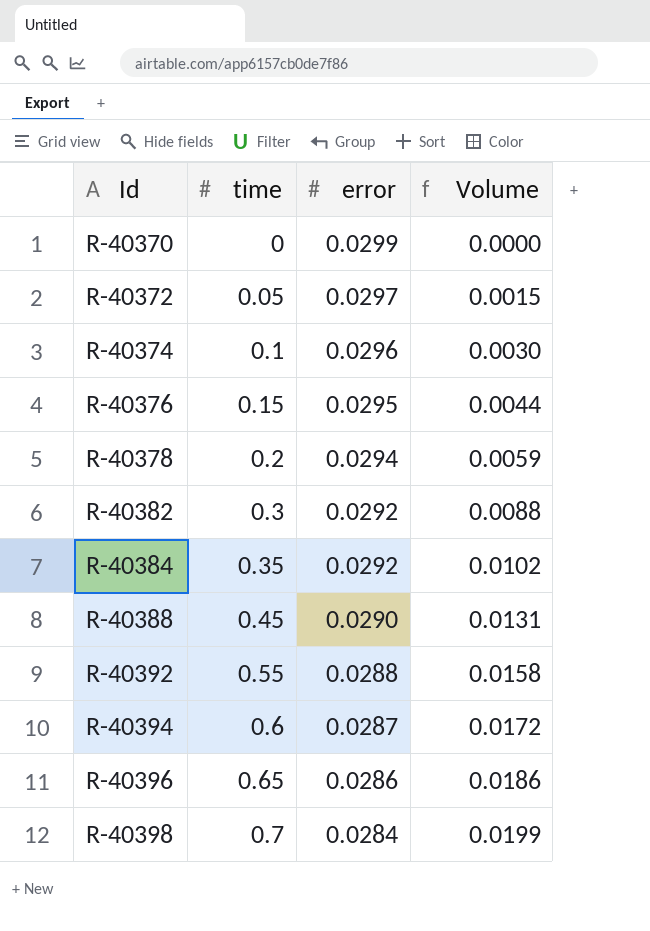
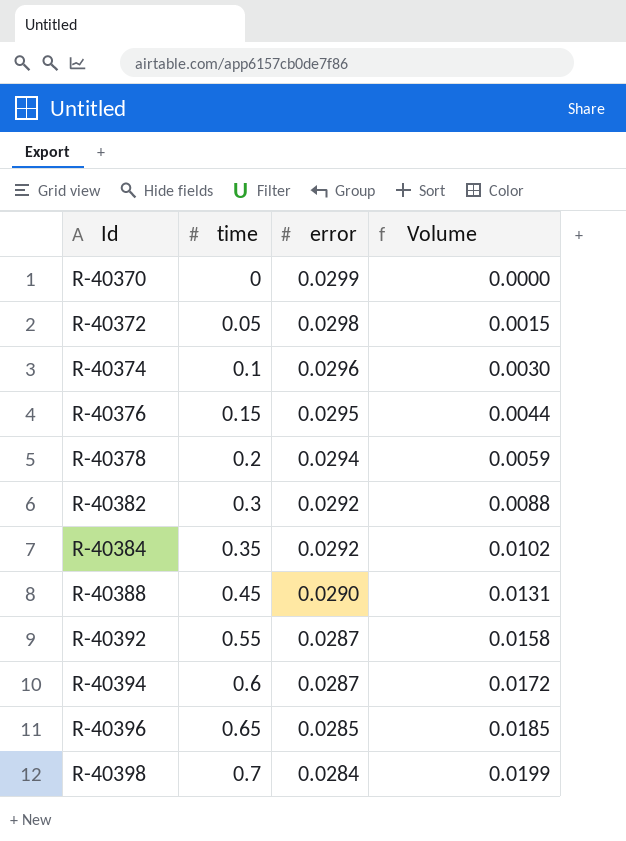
R-40372 | error: 0.0297 -> 0.0298
R-40392 | error: 0.0288 -> 0.0287
R-40396 | error: 0.0286 -> 0.0285
R-40396 | Volume: 0.0186 -> 0.0185

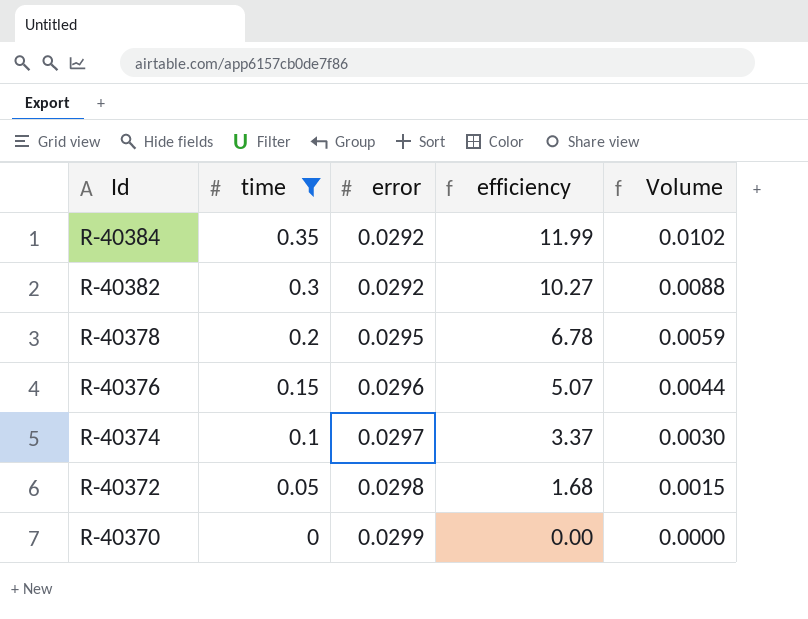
filter: none -> time <= 0.35
row order: Id ascending -> Id descending
column efficiency | formula: none -> [time] / [error]
R-40378 | error: 0.0294 -> 0.0295
R-40376 | error: 0.0295 -> 0.0296
R-40374 | error: 0.0296 -> 0.0297

